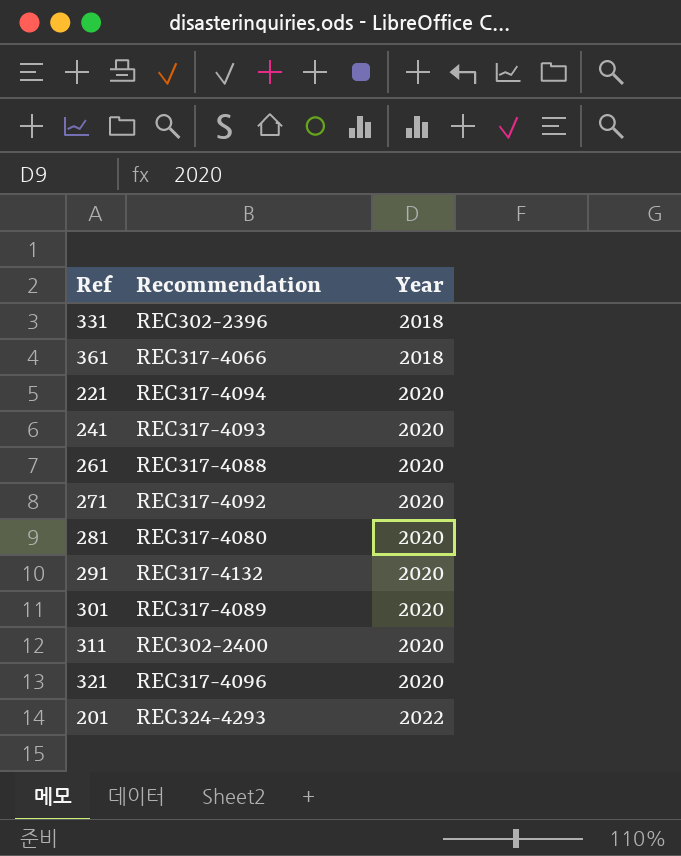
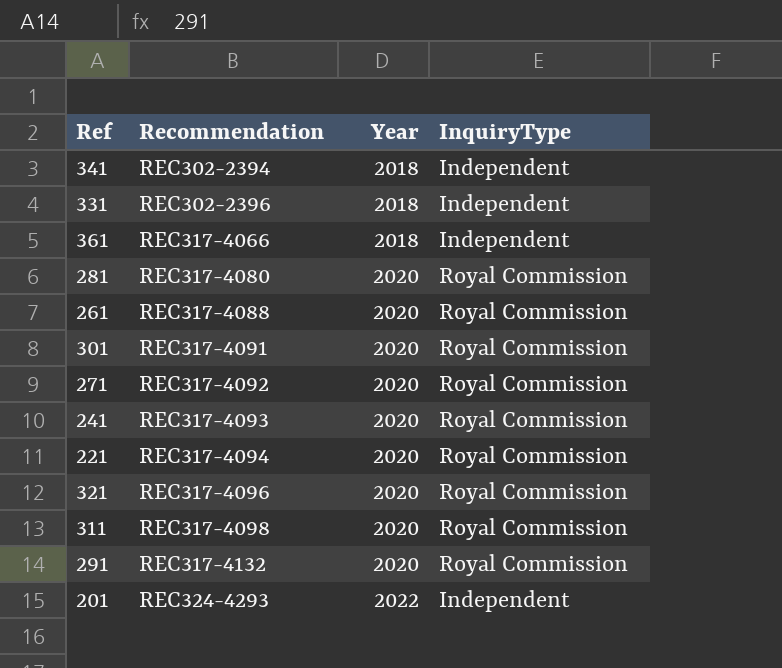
row order: Year ascending -> Recommendation ascending
column InquiryType | position: none -> 4
row 341: none -> REC302-2394 | 2018 | Independent
301 | Recommendation: REC317-4089 -> REC317-4091
311 | Recommendation: REC302-2400 -> REC317-4098

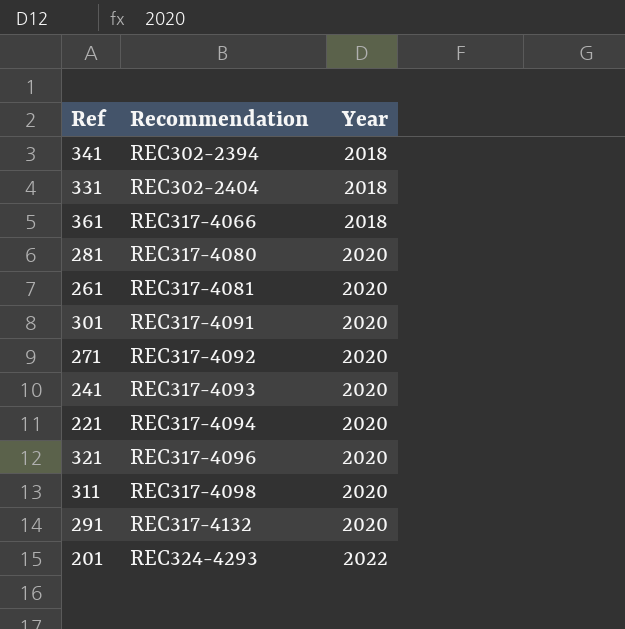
column InquiryType | position: 4 -> none
331 | Recommendation: REC302-2396 -> REC302-2404
261 | Recommendation: REC317-4088 -> REC317-4081

